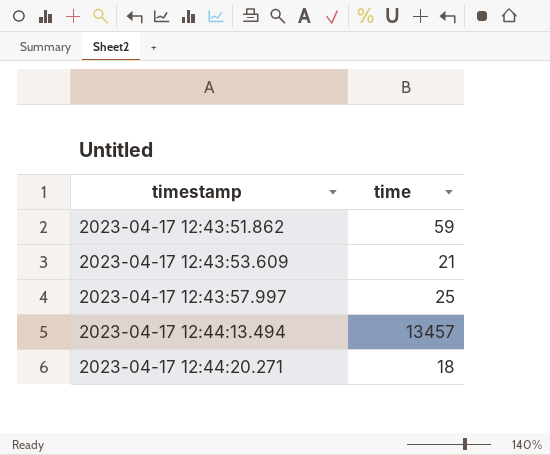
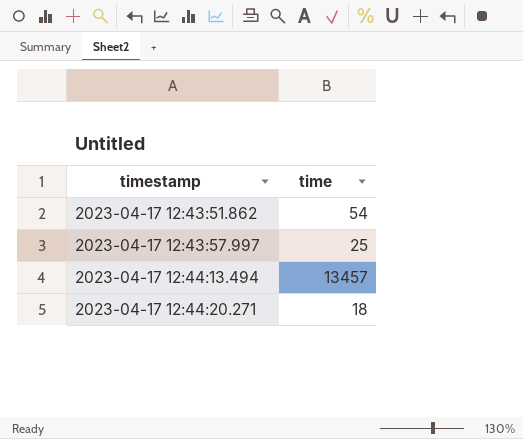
row 2023-04-17 12:43:53.609: 21 -> none
2023-04-17 12:43:51.862 | time: 59 -> 54

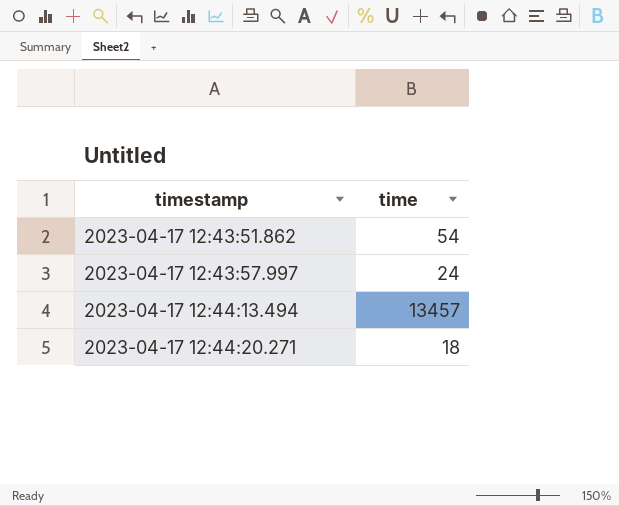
2023-04-17 12:43:57.997 | time: 25 -> 24

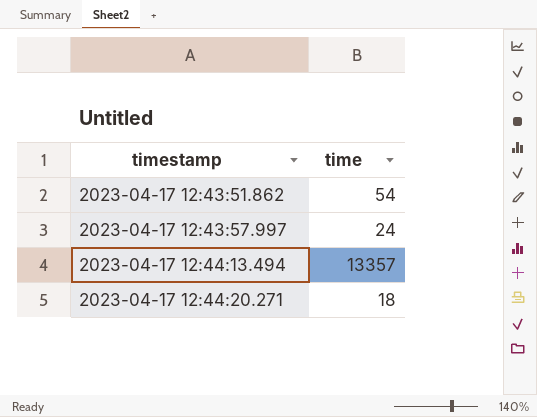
2023-04-17 12:44:13.494 | time: 13457 -> 13357

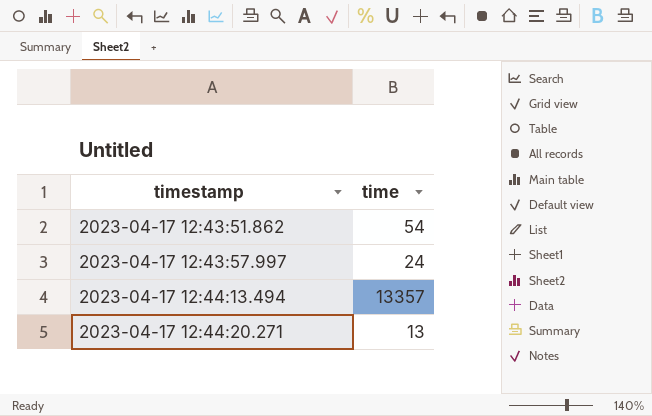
2023-04-17 12:44:20.271 | time: 18 -> 13

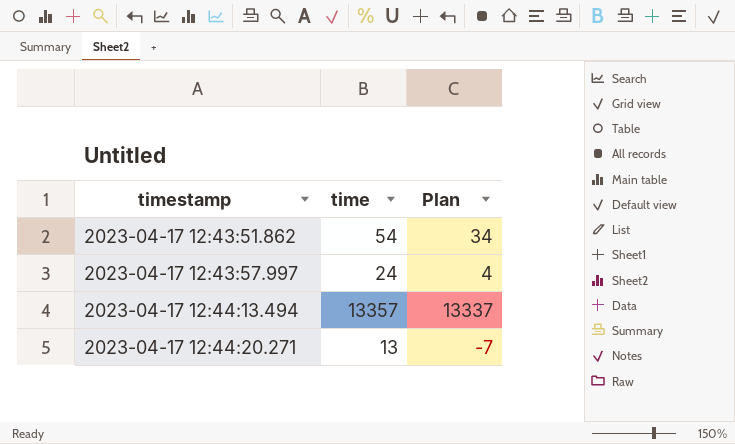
column Plan | formula: none -> [time] - 20

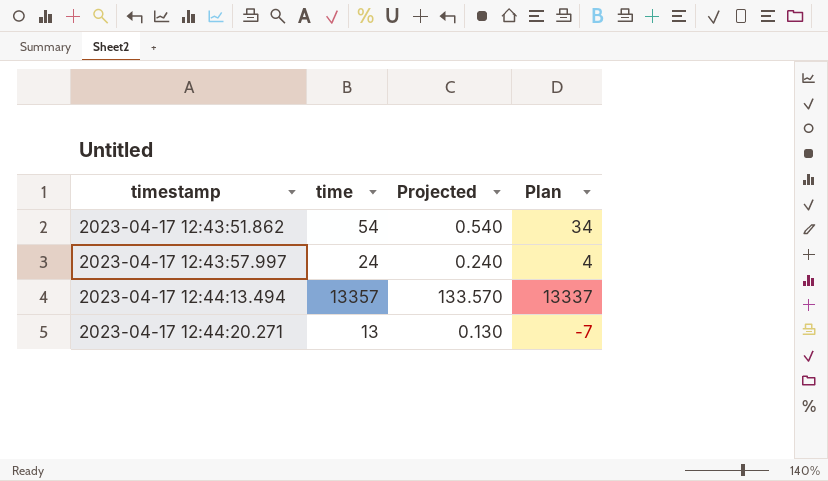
column Projected | formula: none -> [time] * 0.01

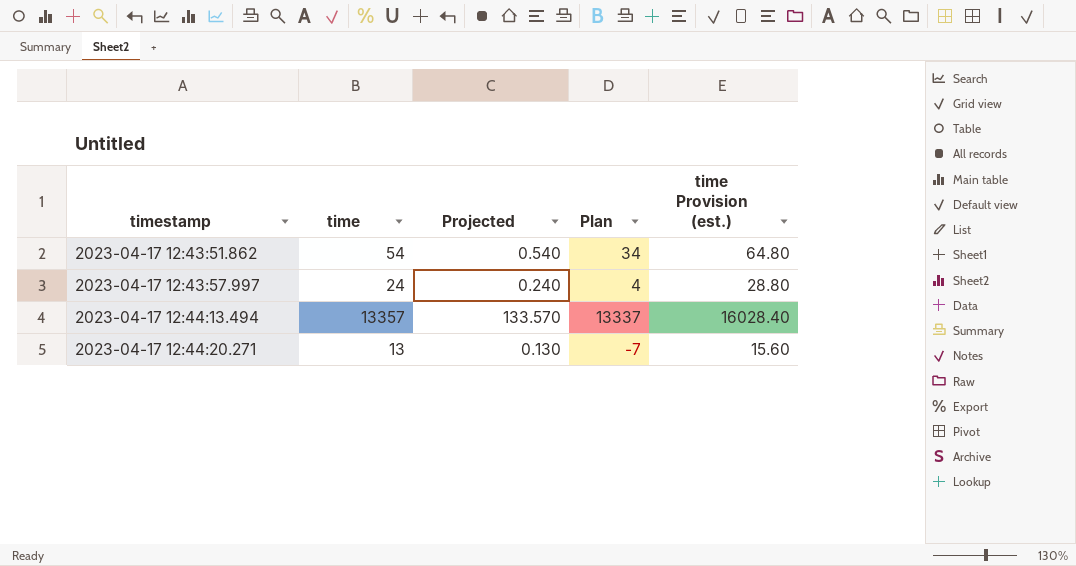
column time Provision (est.) | formula: none -> [time] * 1.2

